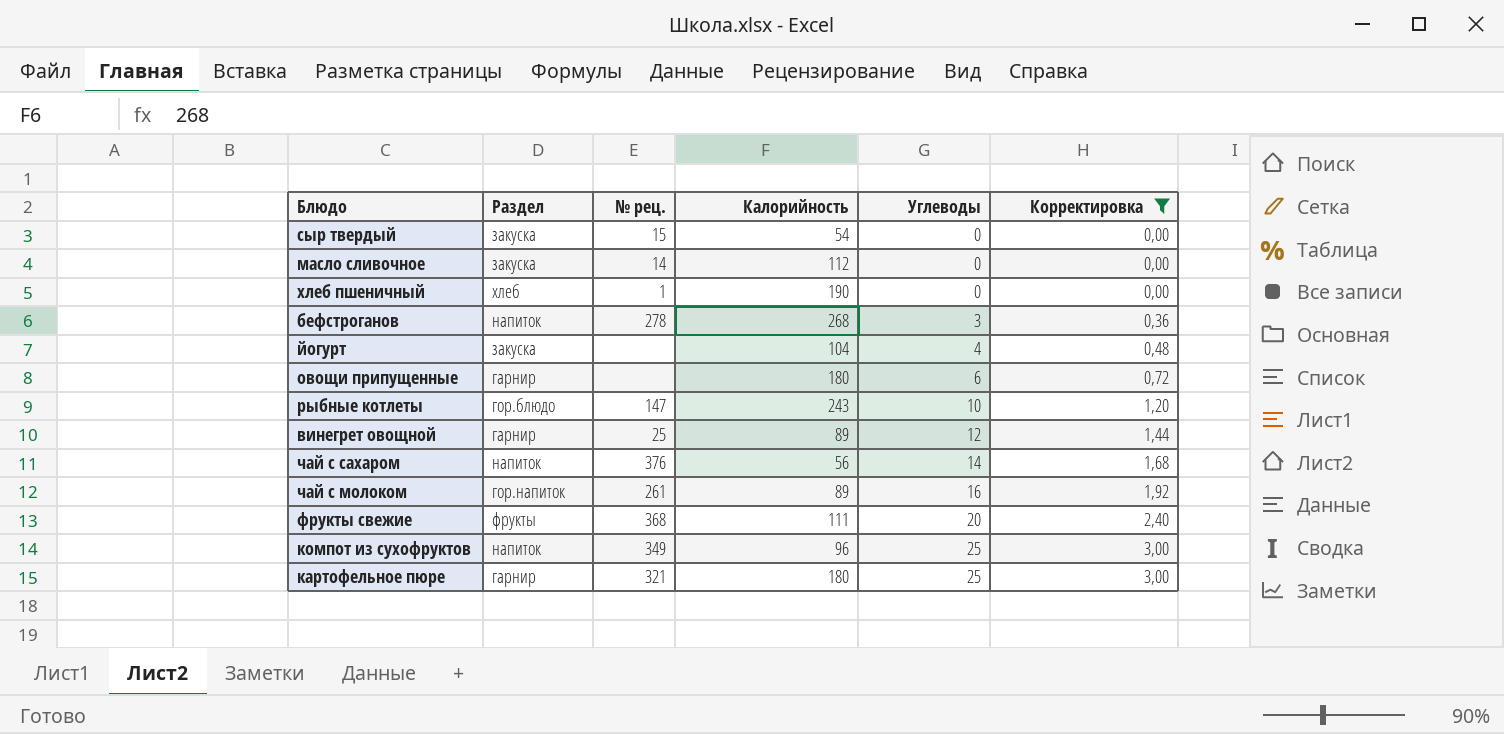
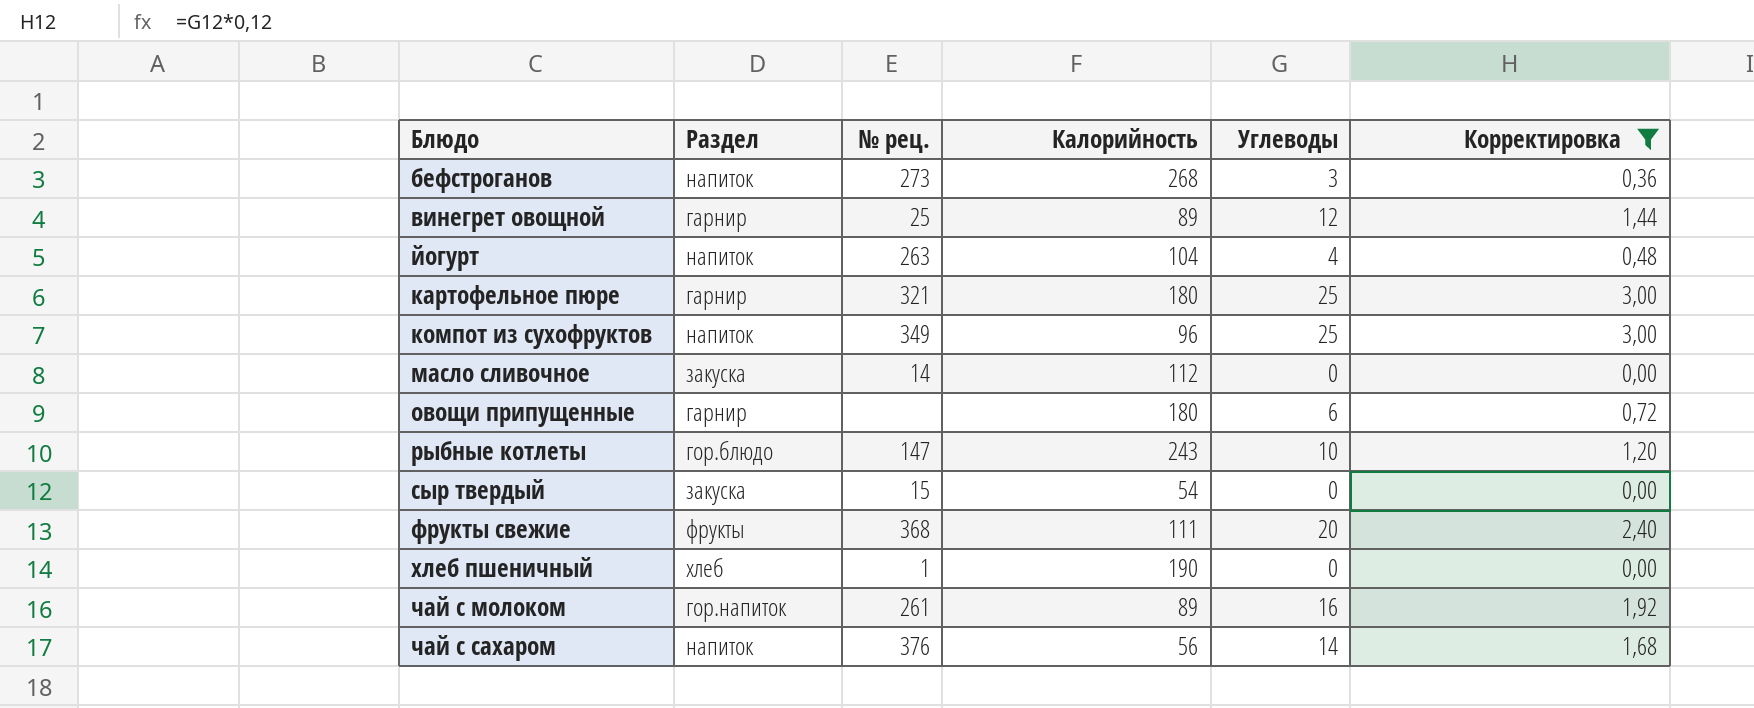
row order: Углеводы ascending -> Блюдо ascending
бефстроганов | № рец.: 278 -> 273
йогурт | Раздел: закуска -> напиток
йогурт | № рец.: none -> 263

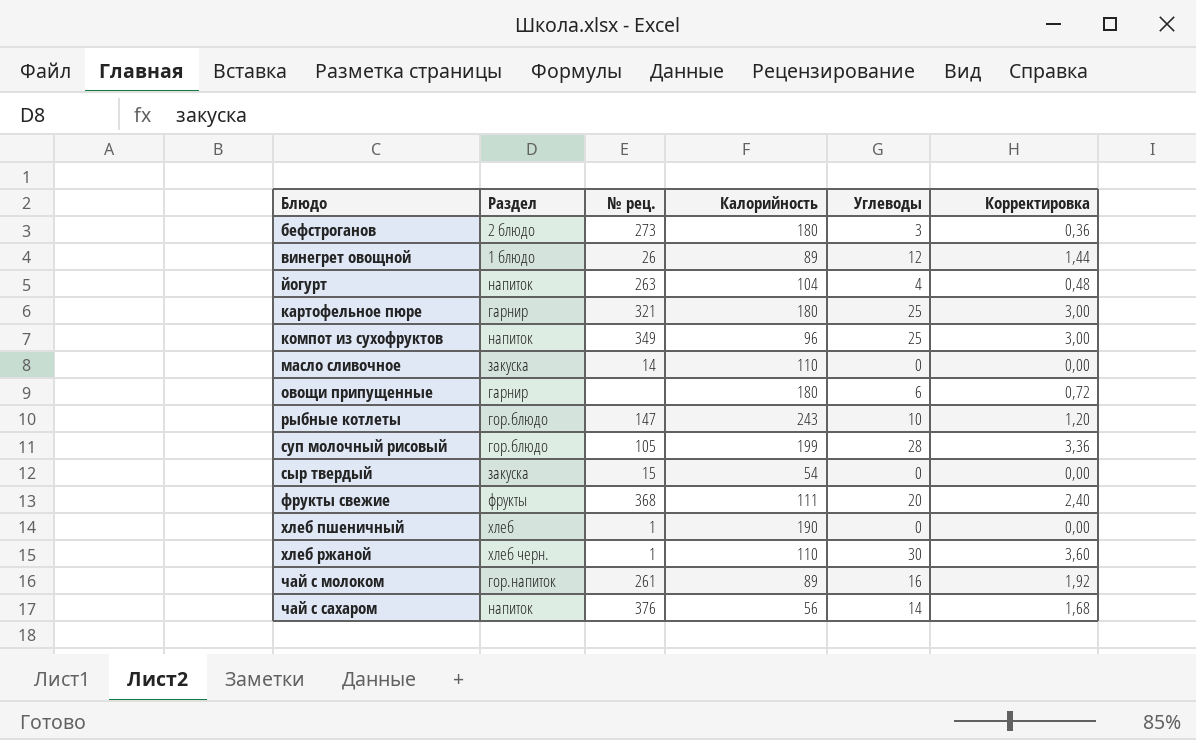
filter: Корректировка <= 3,00 -> none
бефстроганов | Раздел: напиток -> 2 блюдо
бефстроганов | Калорийность: 268 -> 180
винегрет овощной | Раздел: гарнир -> 1 блюдо
винегрет овощной | № рец.: 25 -> 26
масло сливочное | Калорийность: 112 -> 110

